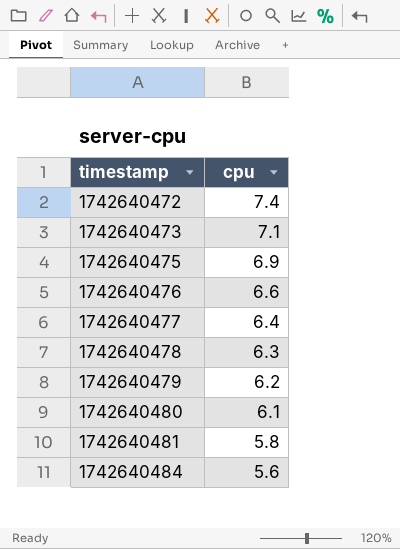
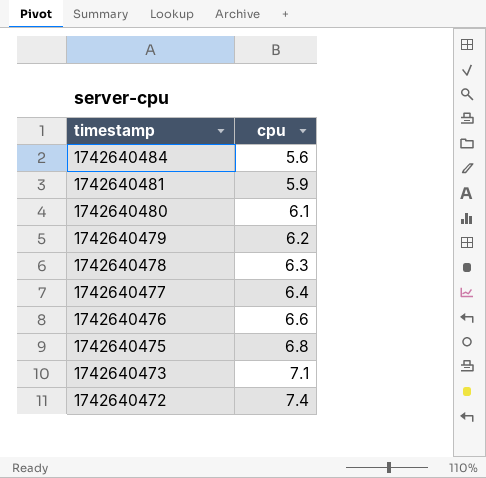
row order: timestamp ascending -> timestamp descending
1742640481 | cpu: 5.8 -> 5.9
1742640475 | cpu: 6.9 -> 6.8

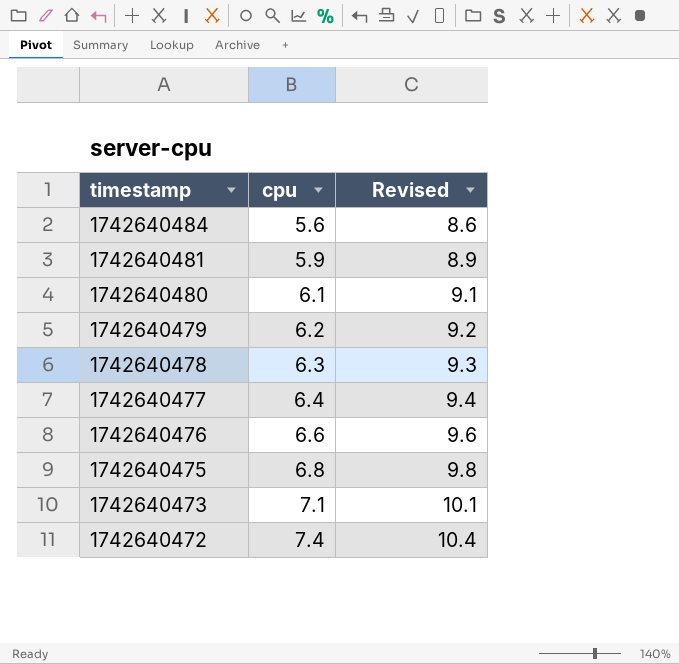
column Revised | formula: none -> [cpu] + 3

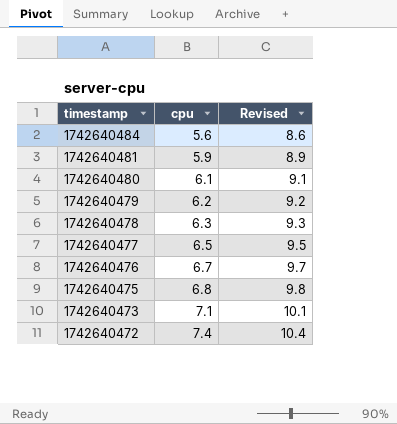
1742640477 | cpu: 6.4 -> 6.5
1742640477 | Revised: 9.4 -> 9.5
1742640476 | cpu: 6.6 -> 6.7
1742640476 | Revised: 9.6 -> 9.7

